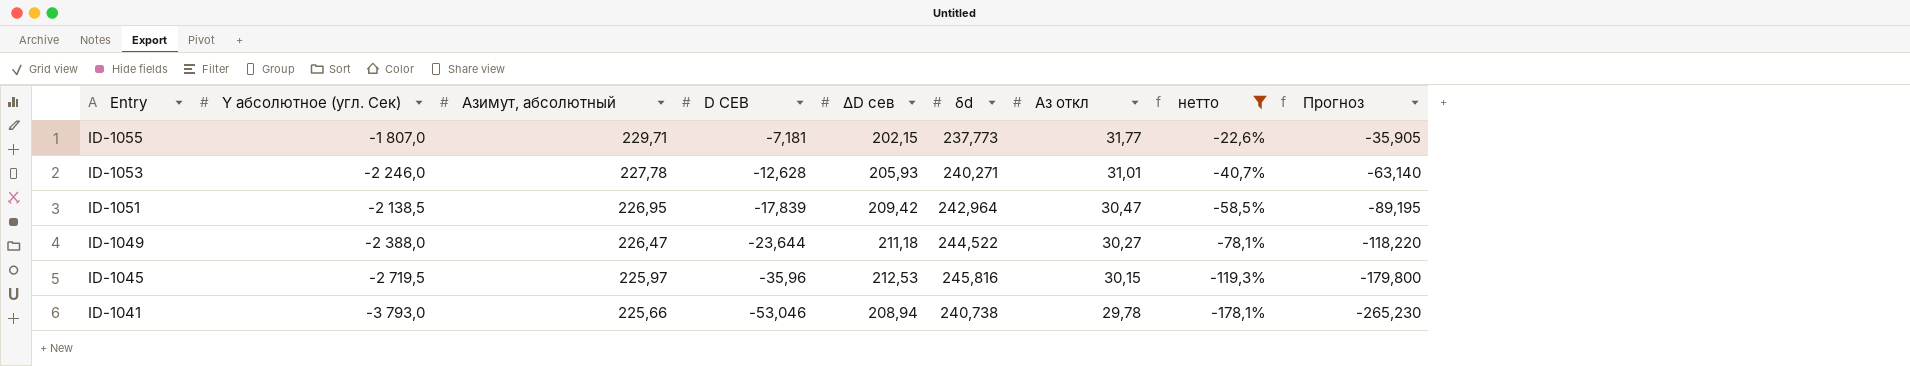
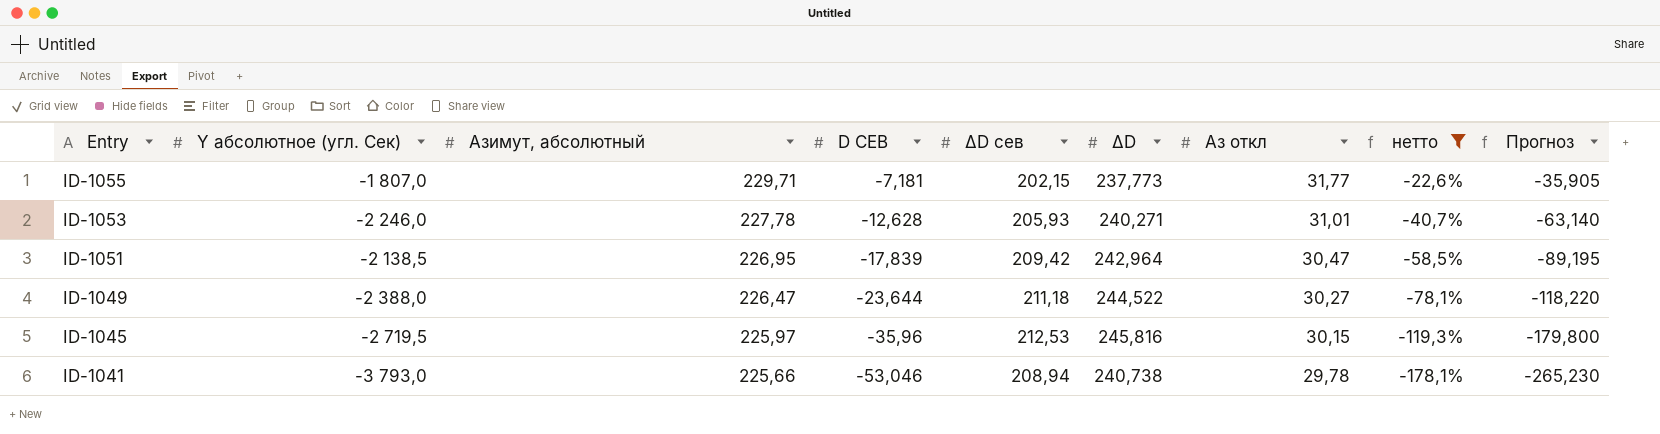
column name: δd -> ΔD

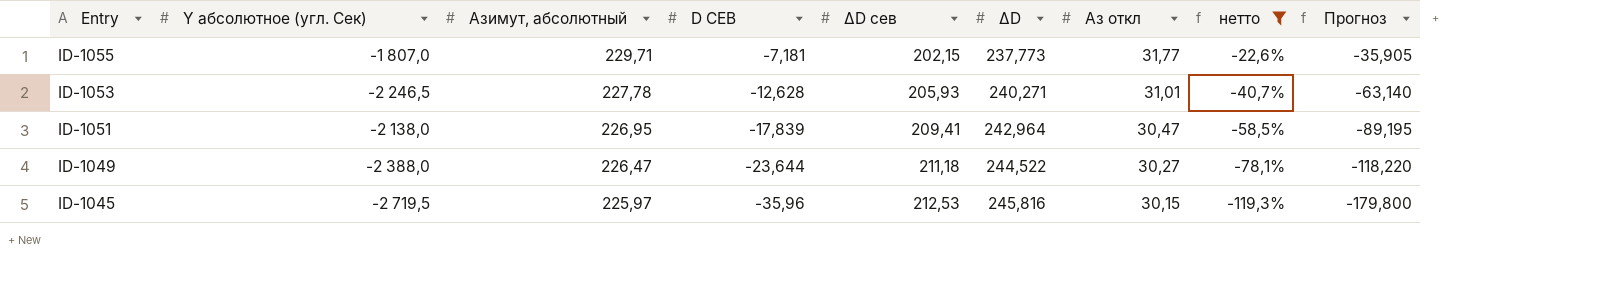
row ID-1041: -3 793,0 | 225,66 | -53,046 | 208,94 | 240,738 | 29,78 | -178,1% | -265,230 -> none
ID-1053 | Y абсолютное (угл. Сек): -2 246,0 -> -2 246,5
ID-1051 | Y абсолютное (угл. Сек): -2 138,5 -> -2 138,0
ID-1051 | ΔD сев: 209,42 -> 209,41

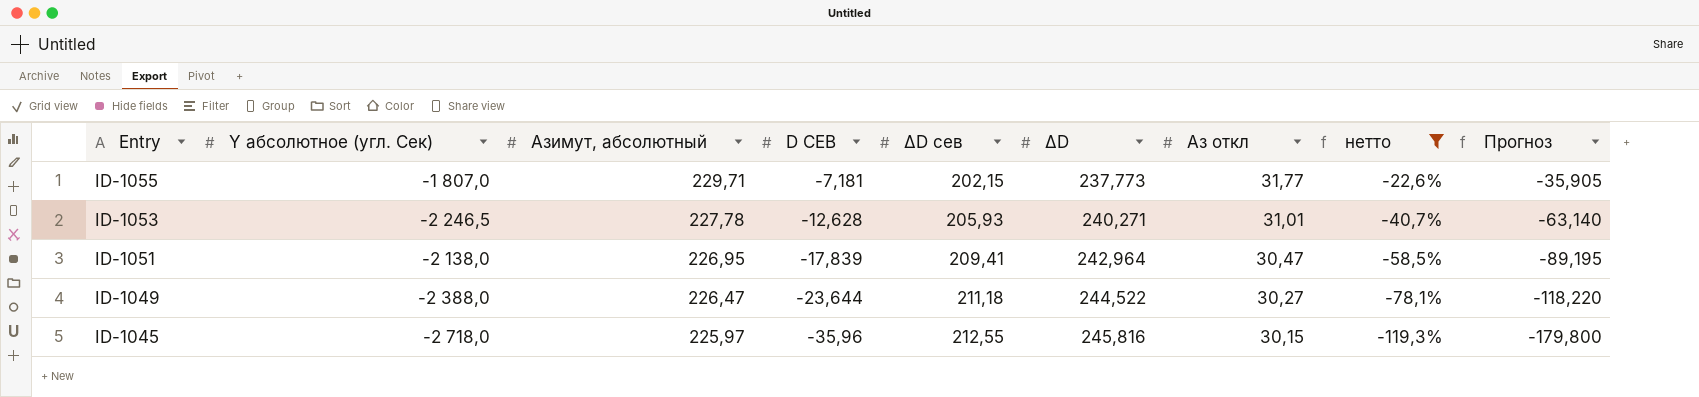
ID-1045 | Y абсолютное (угл. Сек): -2 719,5 -> -2 718,0
ID-1045 | ΔD сев: 212,53 -> 212,55

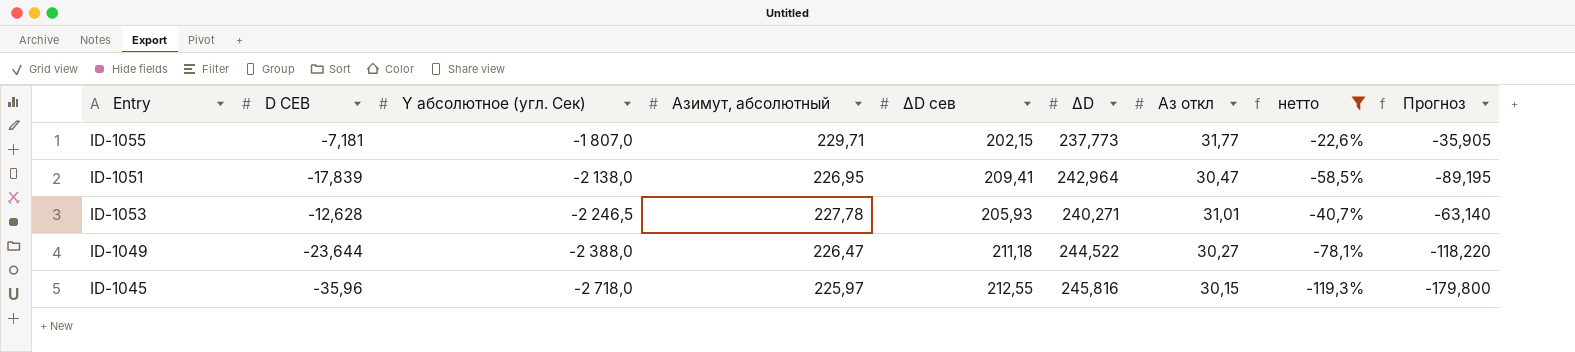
row order: Entry descending -> Y абсолютное (угл. Сек) descending
column D СЕВ | position: 4 -> 2

